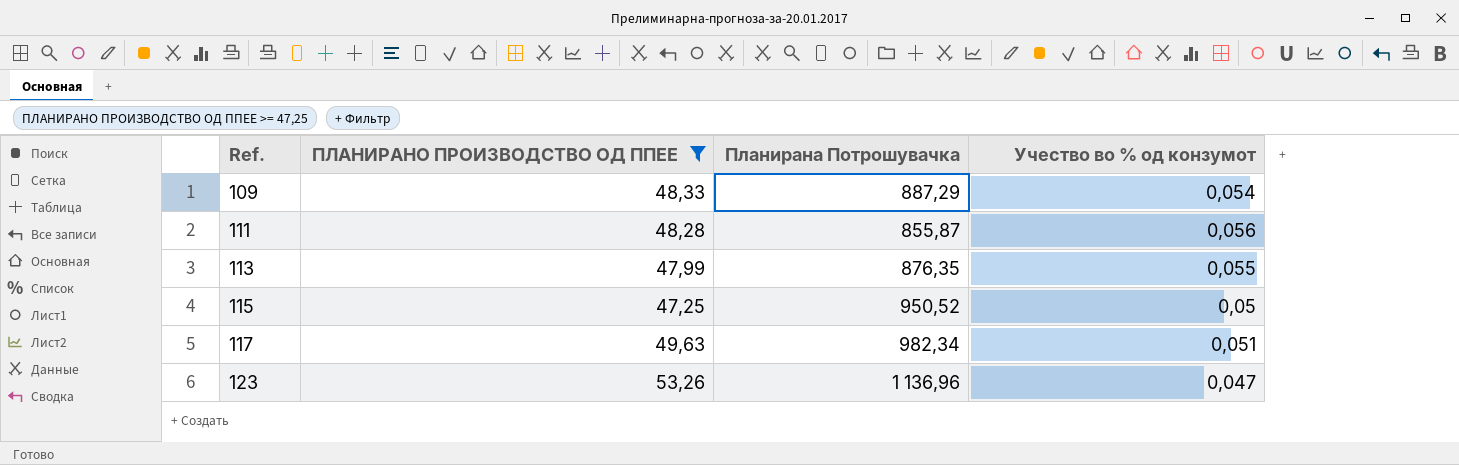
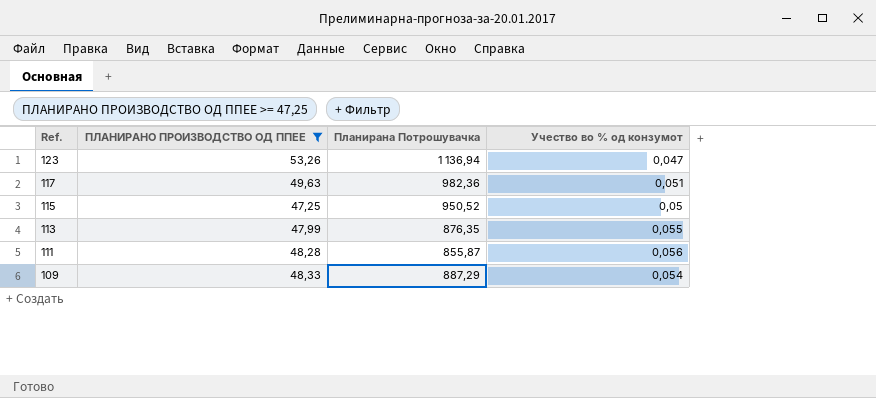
row order: Ref. ascending -> Ref. descending
123 | Планирана Потрошувачка: 1 136,96 -> 1 136,94
117 | Планирана Потрошувачка: 982,34 -> 982,36

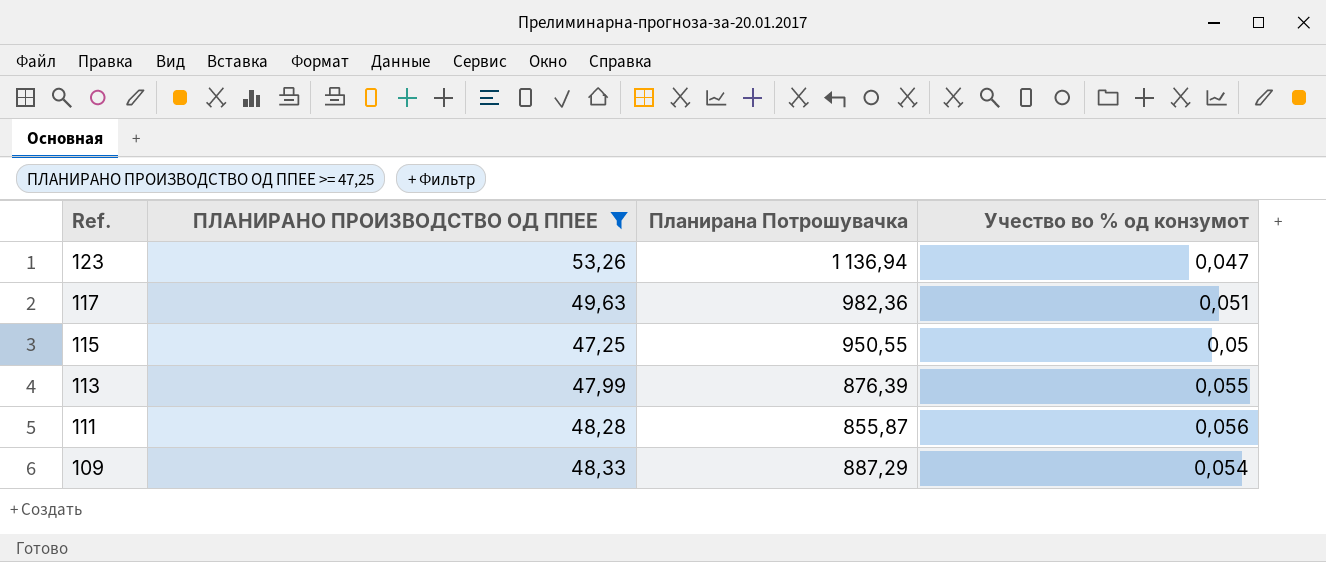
115 | Планирана Потрошувачка: 950,52 -> 950,55
113 | Планирана Потрошувачка: 876,35 -> 876,39

